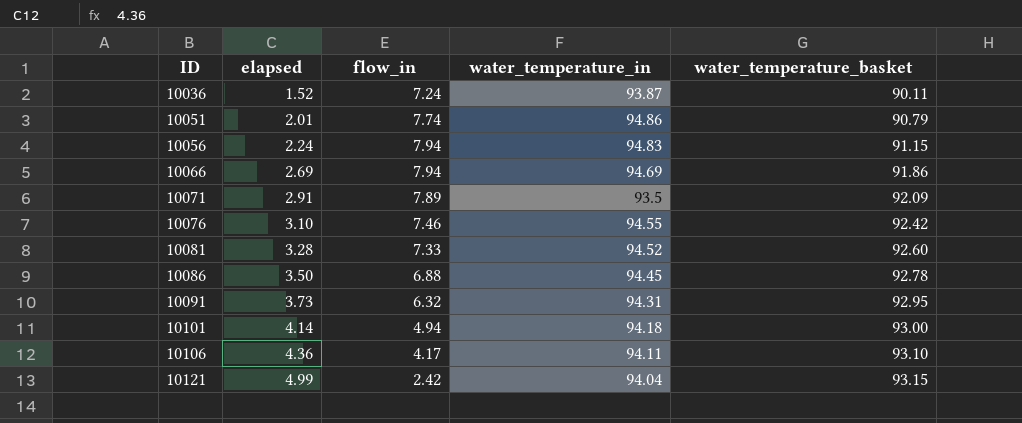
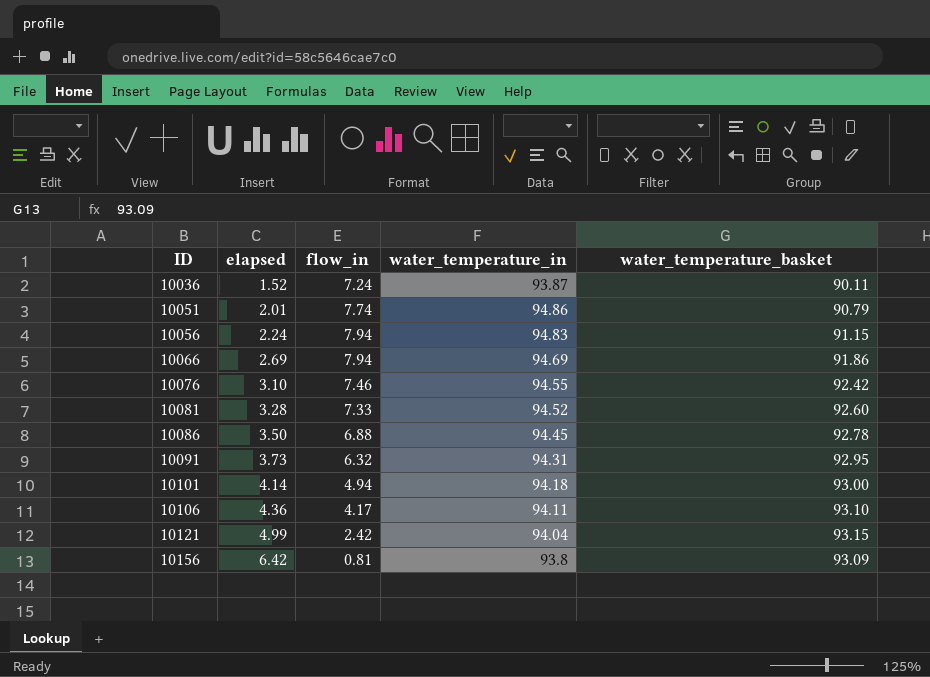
row 10071: 2.91 | 7.89 | 93.5 | 92.09 -> none
row 10156: none -> 6.42 | 0.81 | 93.8 | 93.09

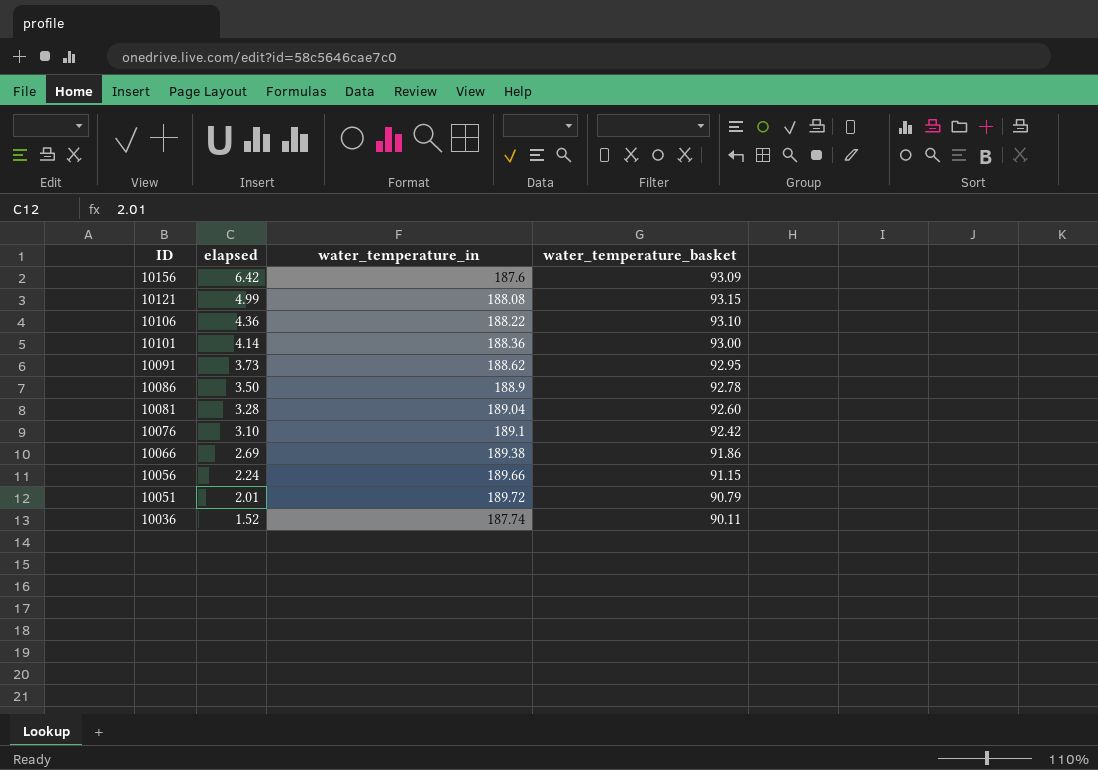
row order: ID ascending -> ID descending
column flow_in | position: 3 -> none
10156 | water_temperature_in: 93.8 -> 187.6
10121 | water_temperature_in: 94.04 -> 188.08
10106 | water_temperature_in: 94.11 -> 188.22
10101 | water_temperature_in: 94.18 -> 188.36
10091 | water_temperature_in: 94.31 -> 188.62
10086 | water_temperature_in: 94.45 -> 188.9
10081 | water_temperature_in: 94.52 -> 189.04
10076 | water_temperature_in: 94.55 -> 189.1
10066 | water_temperature_in: 94.69 -> 189.38
10056 | water_temperature_in: 94.83 -> 189.66
10051 | water_temperature_in: 94.86 -> 189.72
10036 | water_temperature_in: 93.87 -> 187.74

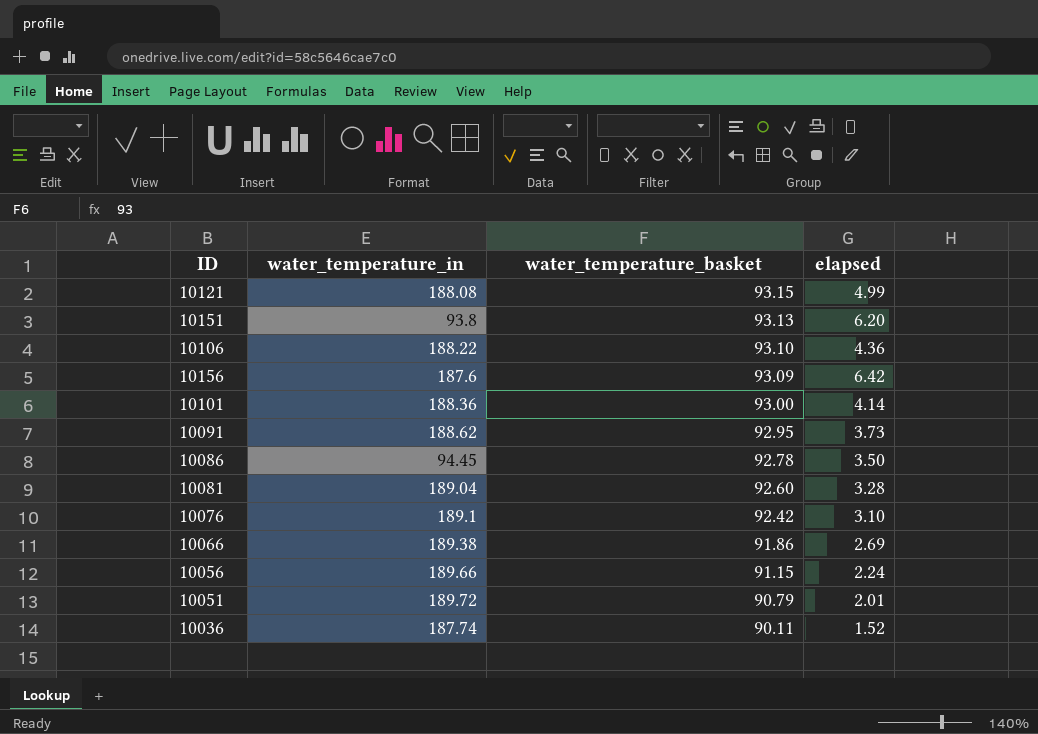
row order: ID descending -> water_temperature_basket descending
column elapsed | position: 2 -> 4
row 10151: none -> 93.8 | 93.13 | 6.20
10086 | water_temperature_in: 188.9 -> 94.45

